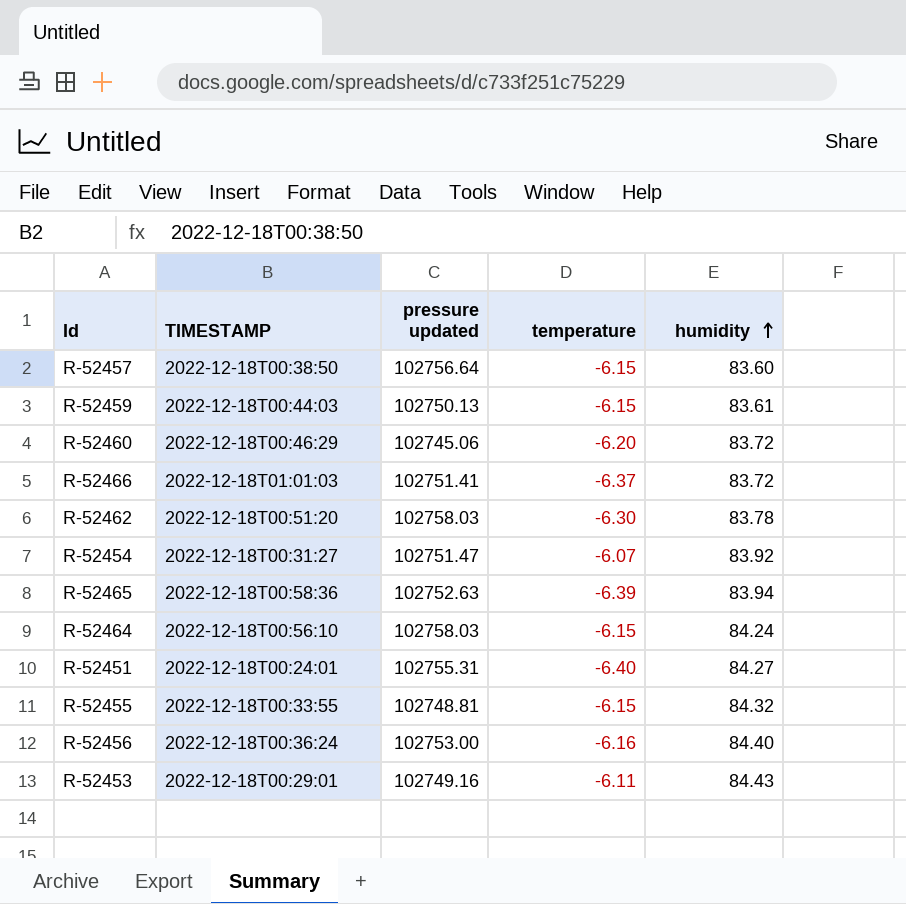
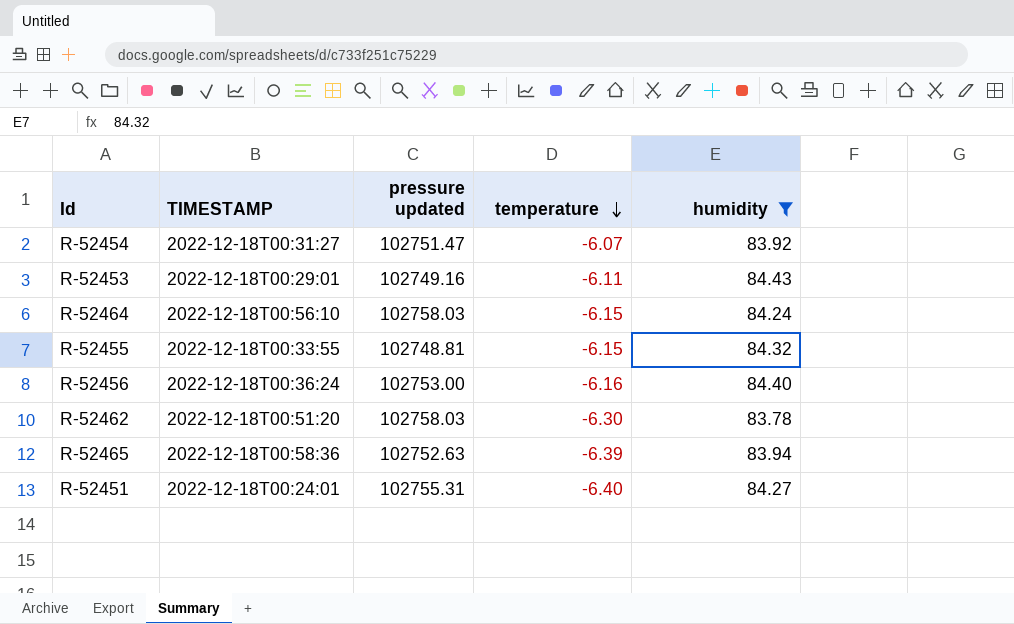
filter: none -> humidity >= 83.78
row order: humidity ascending -> temperature descending

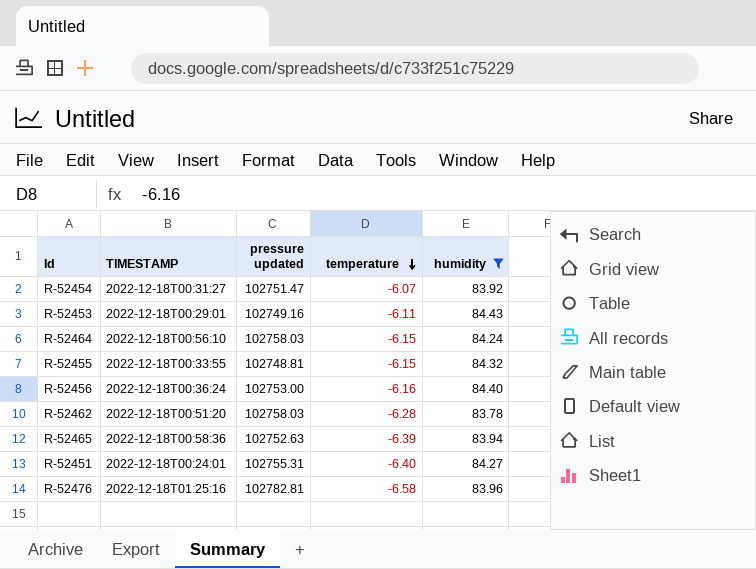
R-52462 | temperature: -6.30 -> -6.28
row R-52476: none -> 2022-12-18T01:25:16 | 102782.81 | -6.58 | 83.96

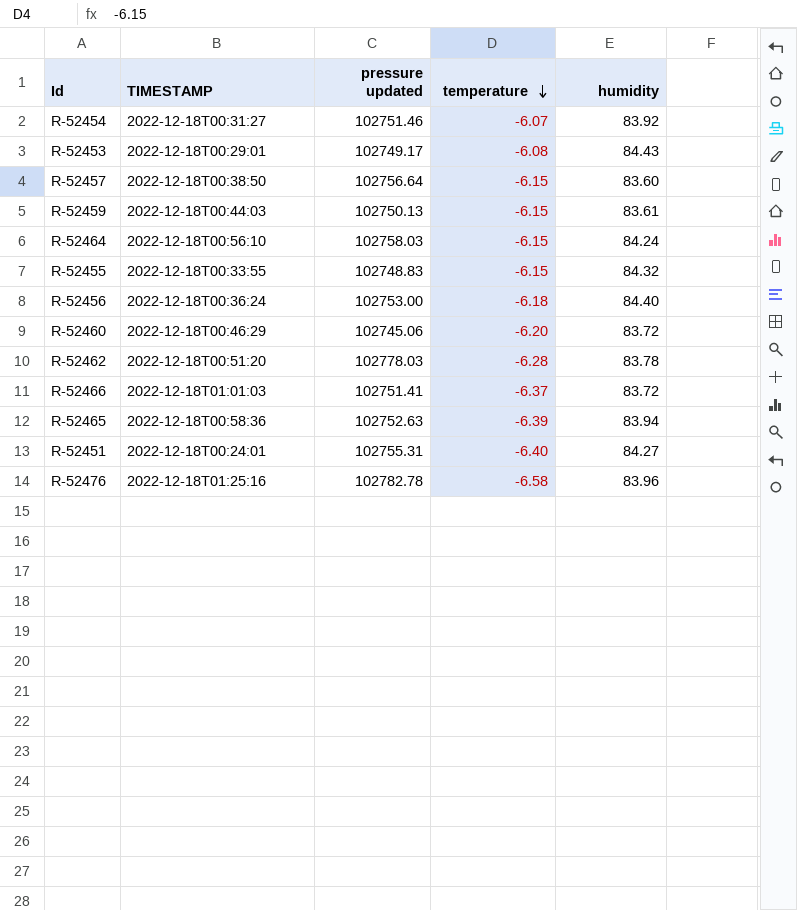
filter: humidity >= 83.78 -> none
R-52454 | pressure updated: 102751.47 -> 102751.46
R-52453 | pressure updated: 102749.16 -> 102749.17
R-52453 | temperature: -6.11 -> -6.08
R-52455 | pressure updated: 102748.81 -> 102748.83
R-52456 | temperature: -6.16 -> -6.18
R-52462 | pressure updated: 102758.03 -> 102778.03
R-52476 | pressure updated: 102782.81 -> 102782.78

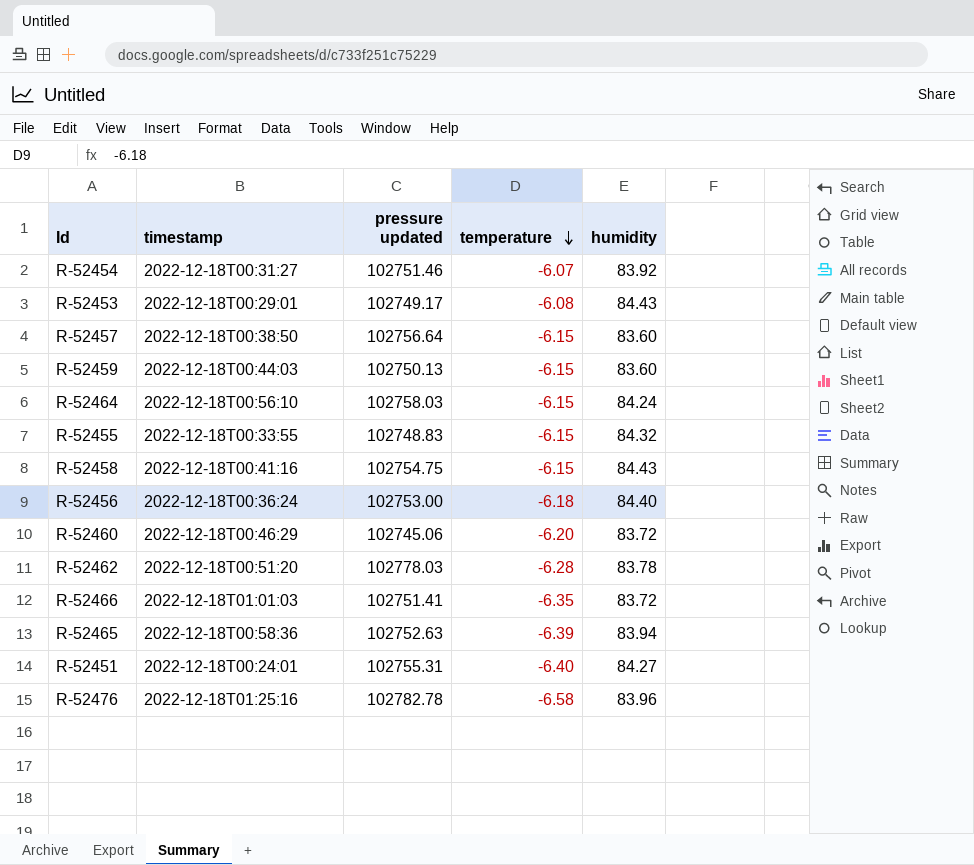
column name: TIMESTAMP -> timestamp
R-52459 | humidity: 83.61 -> 83.60
row R-52458: none -> 2022-12-18T00:41:16 | 102754.75 | -6.15 | 84.43
R-52466 | temperature: -6.37 -> -6.35

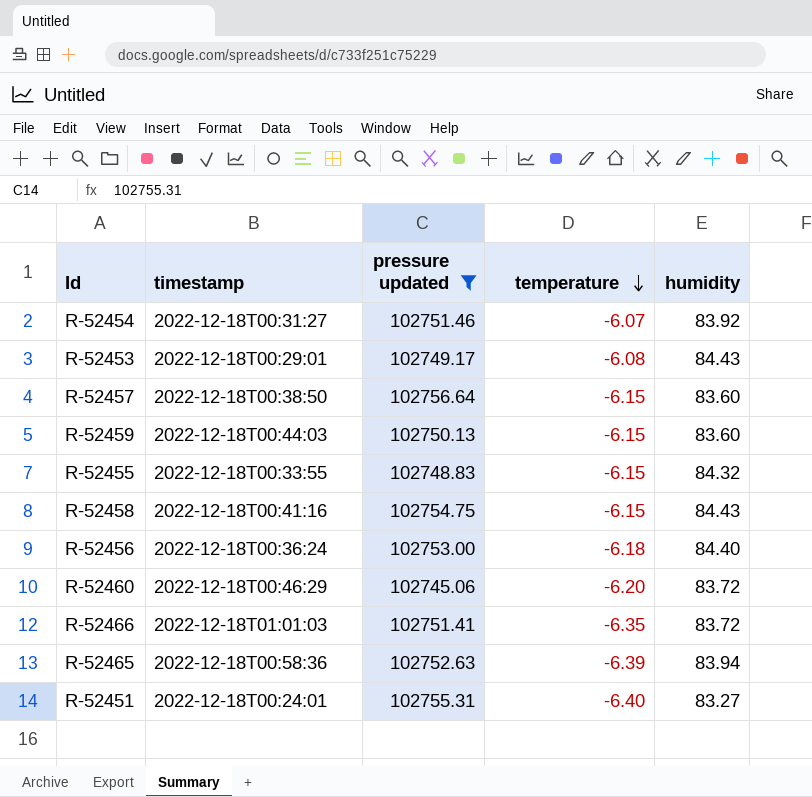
filter: none -> pressure updated <= 102756.64
R-52451 | humidity: 84.27 -> 83.27

